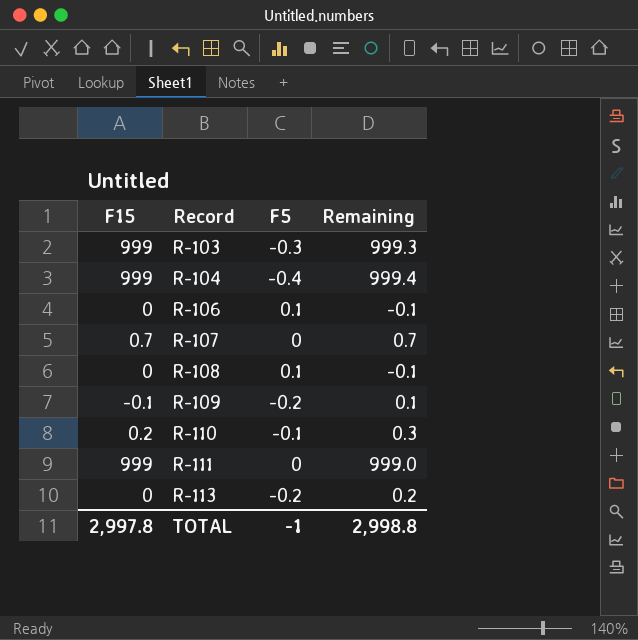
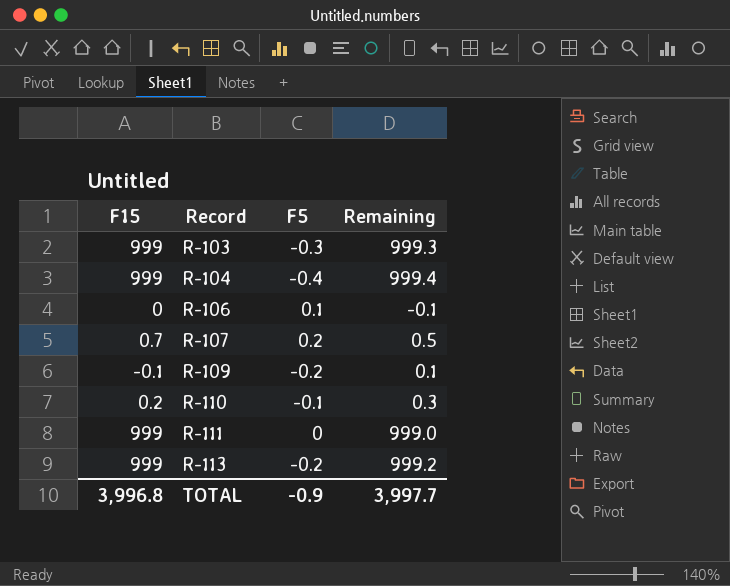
row R-108: 0 | 0.1 | -0.1 -> none
R-107 | F5: 0 -> 0.2
R-107 | Remaining: 0.7 -> 0.5
R-113 | F15: 0 -> 999
R-113 | Remaining: 0.2 -> 999.2
TOTAL | F15: 2,997.8 -> 3,996.8
TOTAL | F5: -1 -> -0.9
TOTAL | Remaining: 2,998.8 -> 3,997.7

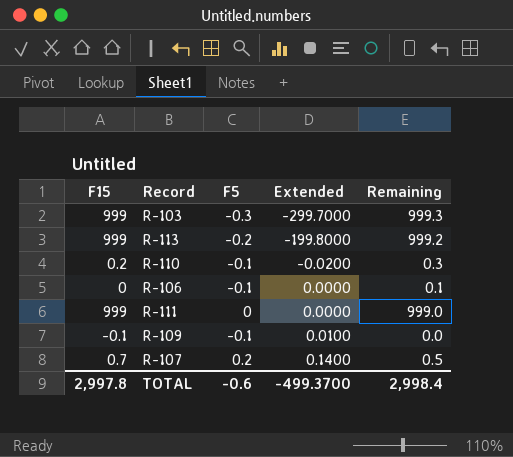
row order: Record ascending -> Extended ascending
column Extended | formula: none -> [F15] * [F5]
row R-104: 999 | -0.4 | 999.4 -> none
R-106 | F5: 0.1 -> -0.1
R-106 | Remaining: -0.1 -> 0.1
R-109 | F5: -0.2 -> -0.1
R-109 | Remaining: 0.1 -> 0.0
TOTAL | F15: 3,996.8 -> 2,997.8
TOTAL | F5: -0.9 -> -0.6
TOTAL | Remaining: 3,997.7 -> 2,998.4

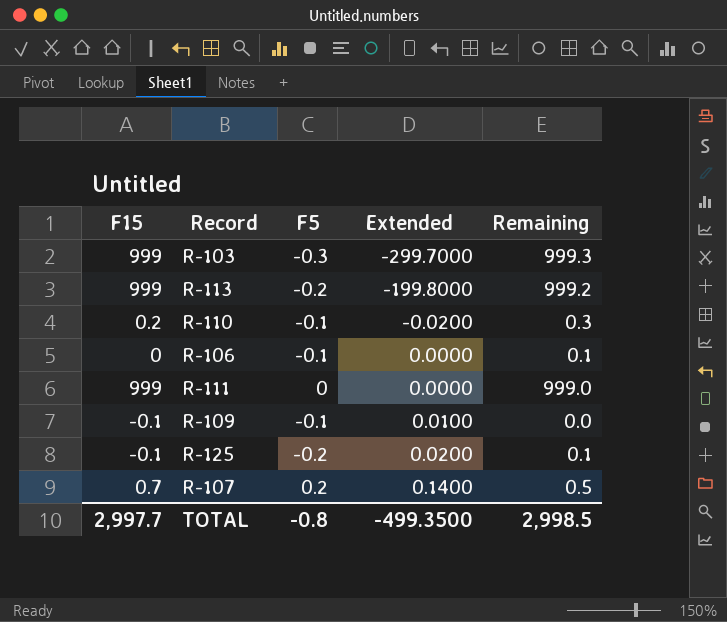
row R-125: none -> -0.1 | -0.2 | 0.0200 | 0.1
TOTAL | F15: 2,997.8 -> 2,997.7
TOTAL | F5: -0.6 -> -0.8
TOTAL | Extended: -499.3700 -> -499.3500
TOTAL | Remaining: 2,998.4 -> 2,998.5

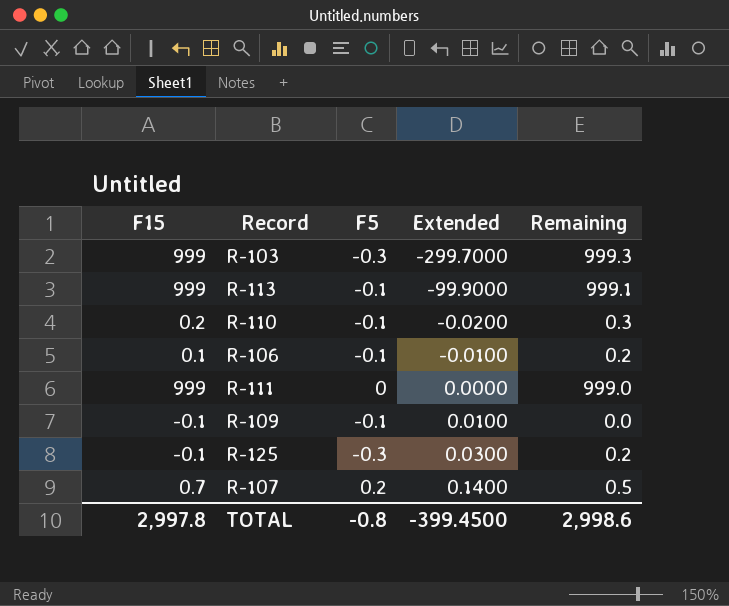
R-113 | F5: -0.2 -> -0.1
R-113 | Extended: -199.8000 -> -99.9000
R-113 | Remaining: 999.2 -> 999.1
R-106 | F15: 0 -> 0.1
R-106 | Extended: 0.0000 -> -0.0100
R-106 | Remaining: 0.1 -> 0.2
R-125 | F5: -0.2 -> -0.3
R-125 | Extended: 0.0200 -> 0.0300
R-125 | Remaining: 0.1 -> 0.2
TOTAL | F15: 2,997.7 -> 2,997.8
TOTAL | Extended: -499.3500 -> -399.4500
TOTAL | Remaining: 2,998.5 -> 2,998.6

